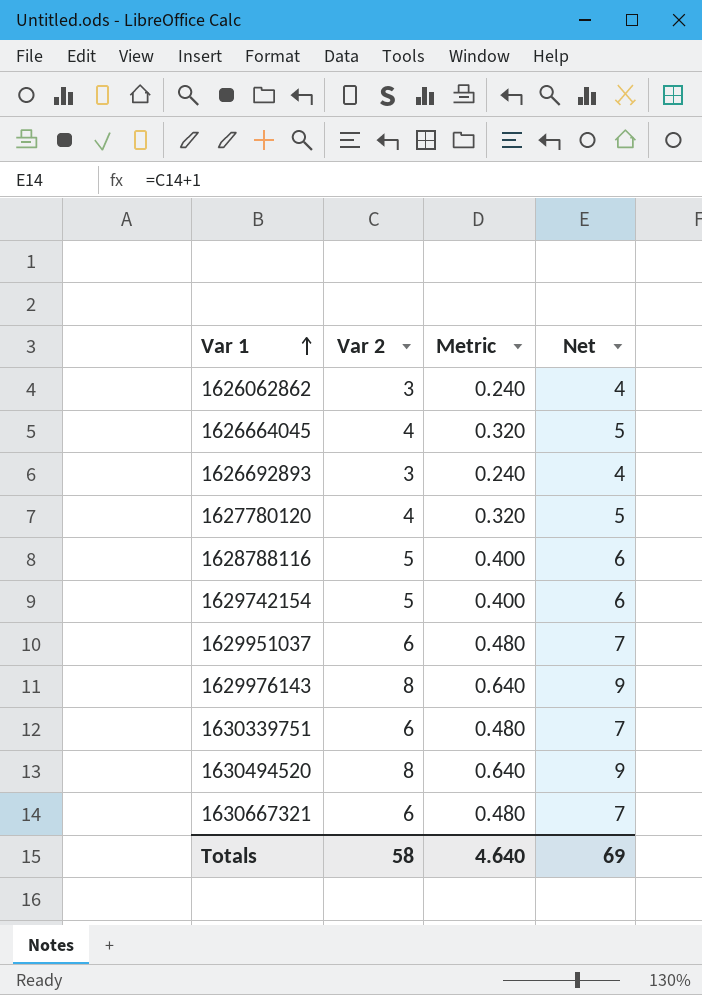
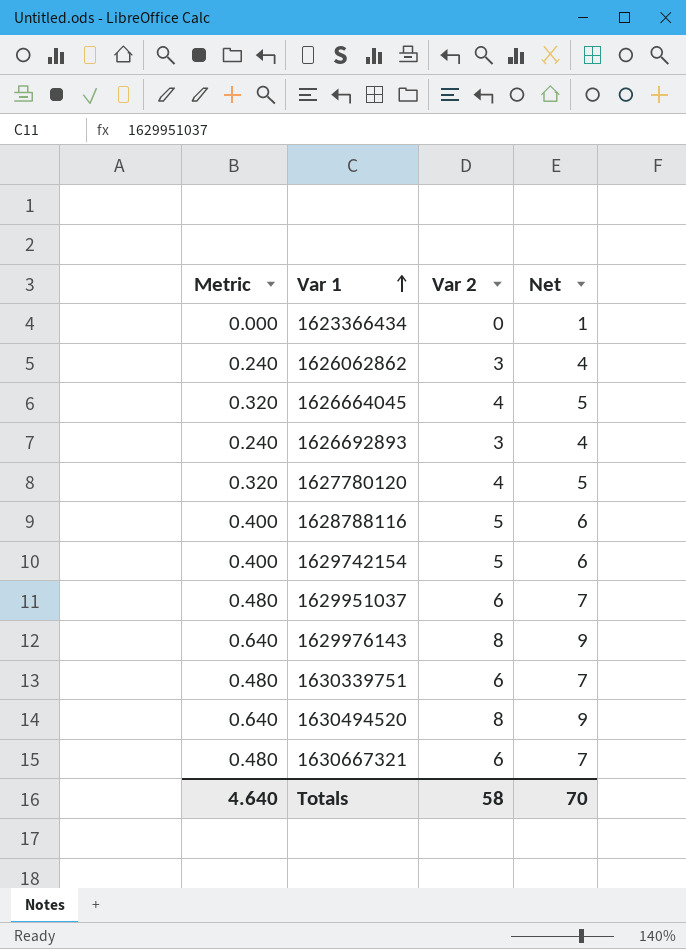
column Metric | position: 3 -> 1
row 1623366434: none -> 0.000 | 0 | 1
Totals | Net: 69 -> 70

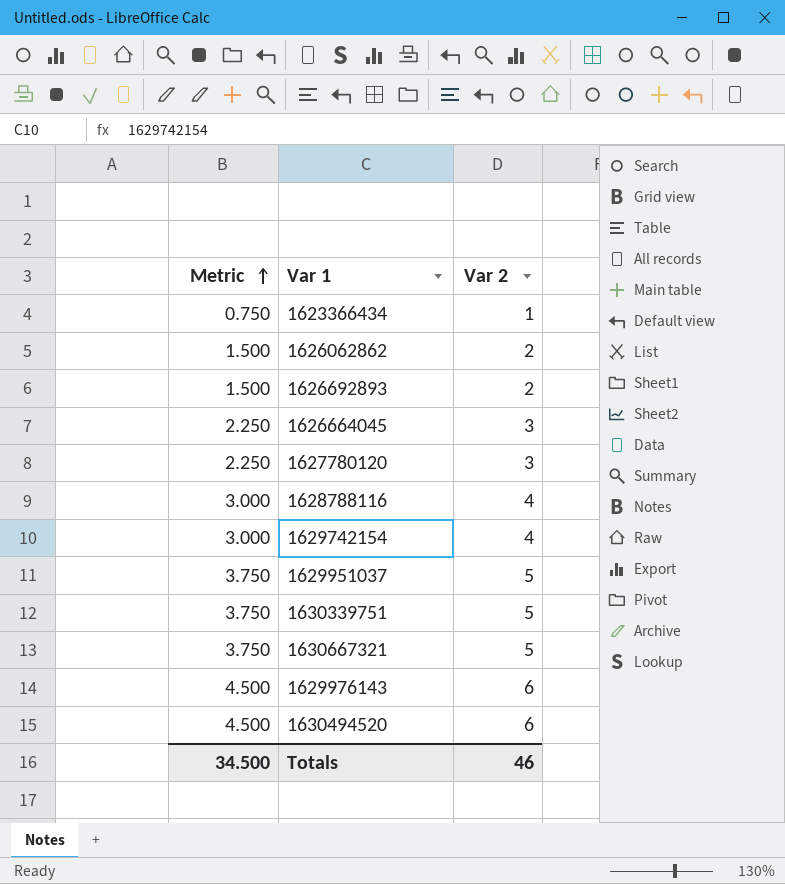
row order: Var 1 ascending -> Metric ascending
column Net | formula: [Var 2] + 1 -> none
column Metric | formula: [Var 2] * 0.08 -> [Var 2] * 0.75
1623366434 | Var 2: 0 -> 1
1626062862 | Var 2: 3 -> 2
1626692893 | Var 2: 3 -> 2
1626664045 | Var 2: 4 -> 3
1627780120 | Var 2: 4 -> 3
1628788116 | Var 2: 5 -> 4
1629742154 | Var 2: 5 -> 4
1629951037 | Var 2: 6 -> 5
1630339751 | Var 2: 6 -> 5
1630667321 | Var 2: 6 -> 5
1629976143 | Var 2: 8 -> 6
1630494520 | Var 2: 8 -> 6
Totals | Metric: 4.640 -> 34.500
Totals | Var 2: 58 -> 46

